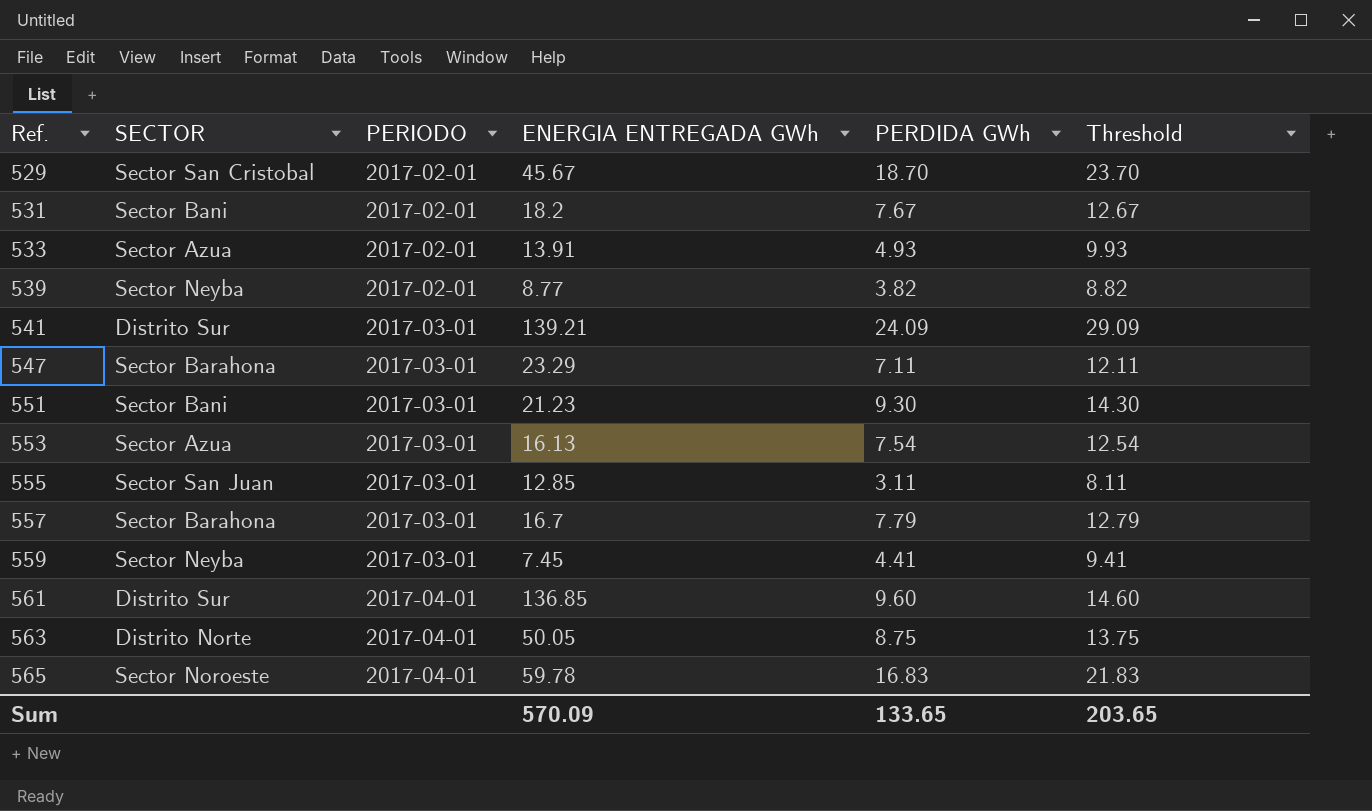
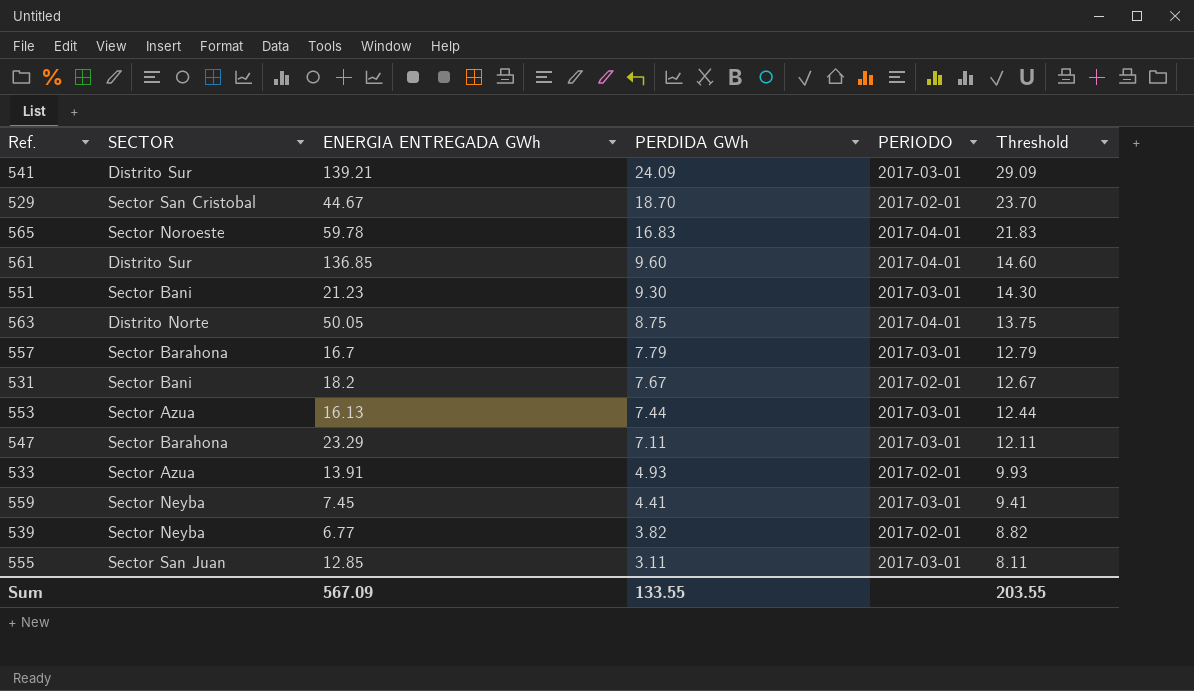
row order: Ref. ascending -> PERDIDA GWh descending
column PERIODO | position: 3 -> 5
529 | ENERGIA ENTREGADA GWh: 45.67 -> 44.67
553 | PERDIDA GWh: 7.54 -> 7.44
553 | Threshold: 12.54 -> 12.44
539 | ENERGIA ENTREGADA GWh: 8.77 -> 6.77
Sum | ENERGIA ENTREGADA GWh: 570.09 -> 567.09
Sum | PERDIDA GWh: 133.65 -> 133.55
Sum | Threshold: 203.65 -> 203.55

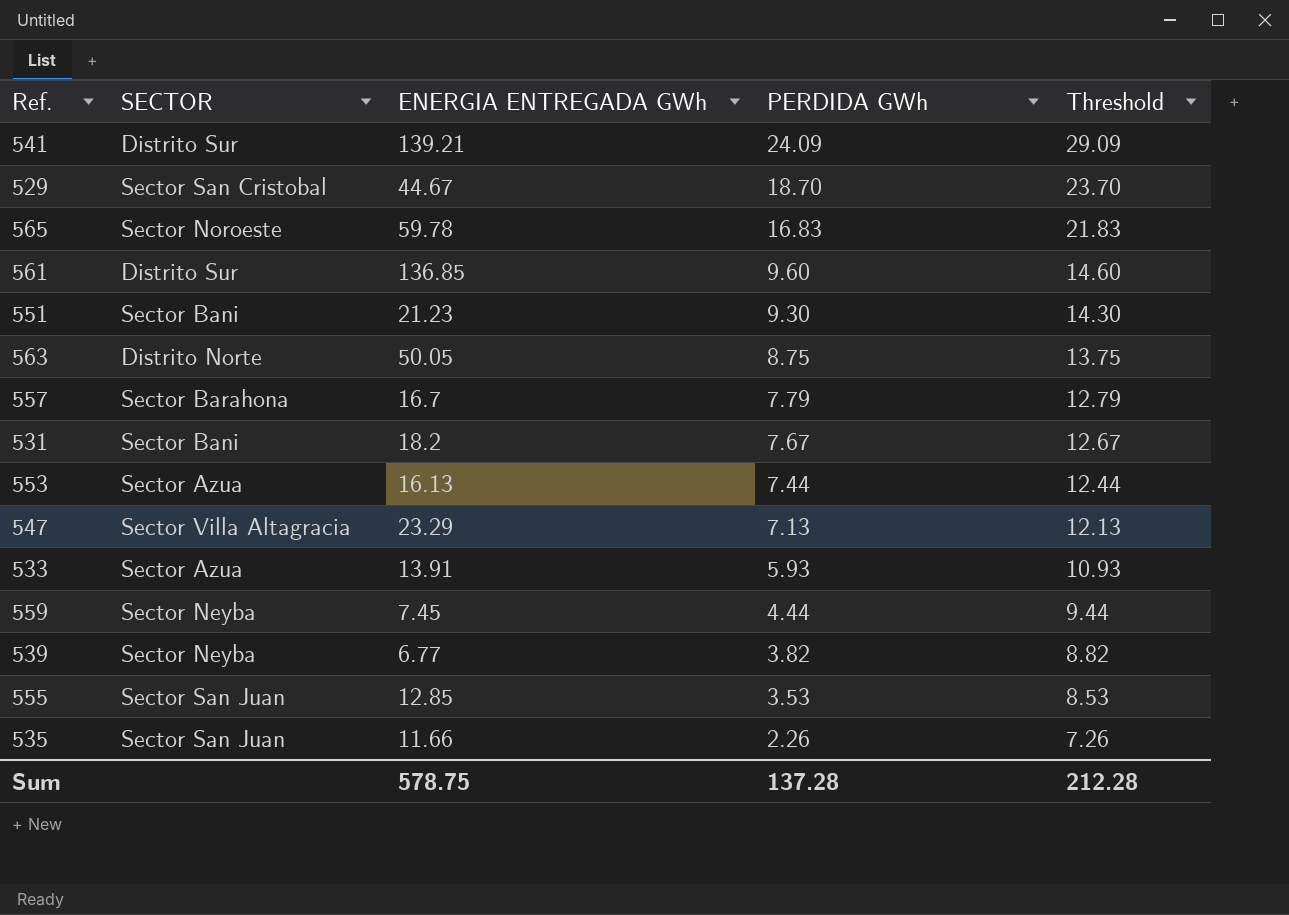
column PERIODO | position: 5 -> none
547 | SECTOR: Sector Barahona -> Sector Villa Altagracia
547 | PERDIDA GWh: 7.11 -> 7.13
547 | Threshold: 12.11 -> 12.13
533 | PERDIDA GWh: 4.93 -> 5.93
533 | Threshold: 9.93 -> 10.93
559 | PERDIDA GWh: 4.41 -> 4.44
559 | Threshold: 9.41 -> 9.44
555 | PERDIDA GWh: 3.11 -> 3.53
555 | Threshold: 8.11 -> 8.53
row 535: none -> Sector San Juan | 11.66 | 2.26 | 7.26
Sum | ENERGIA ENTREGADA GWh: 567.09 -> 578.75
Sum | PERDIDA GWh: 133.55 -> 137.28
Sum | Threshold: 203.55 -> 212.28

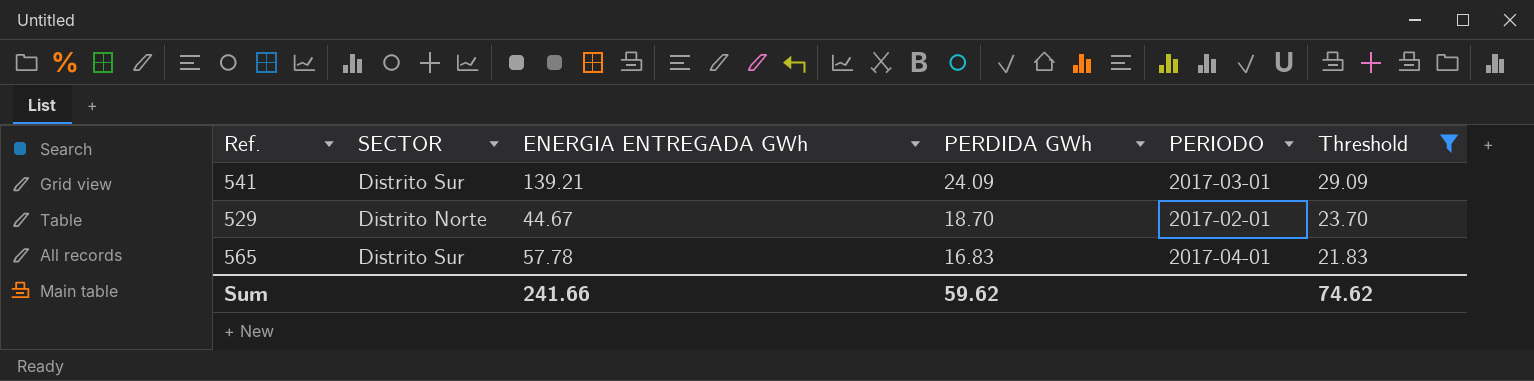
filter: none -> Threshold >= 21.83
column PERIODO | position: none -> 5
529 | SECTOR: Sector San Cristobal -> Distrito Norte
565 | SECTOR: Sector Noroeste -> Distrito Sur
565 | ENERGIA ENTREGADA GWh: 59.78 -> 57.78
Sum | ENERGIA ENTREGADA GWh: 578.75 -> 241.66
Sum | PERDIDA GWh: 137.28 -> 59.62
Sum | Threshold: 212.28 -> 74.62

